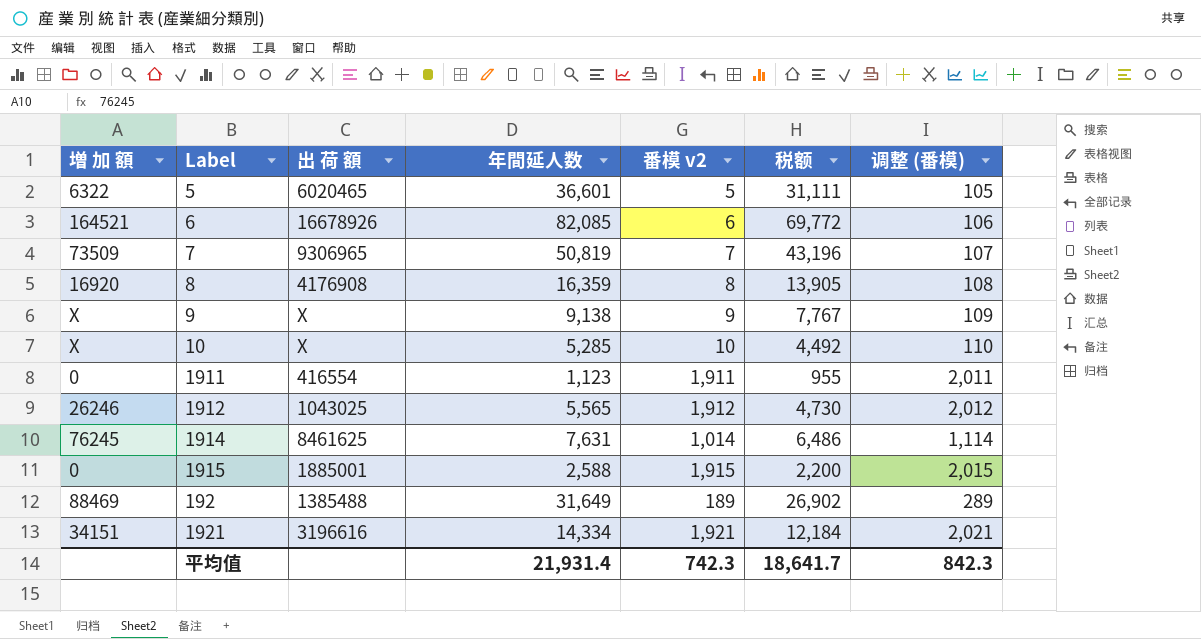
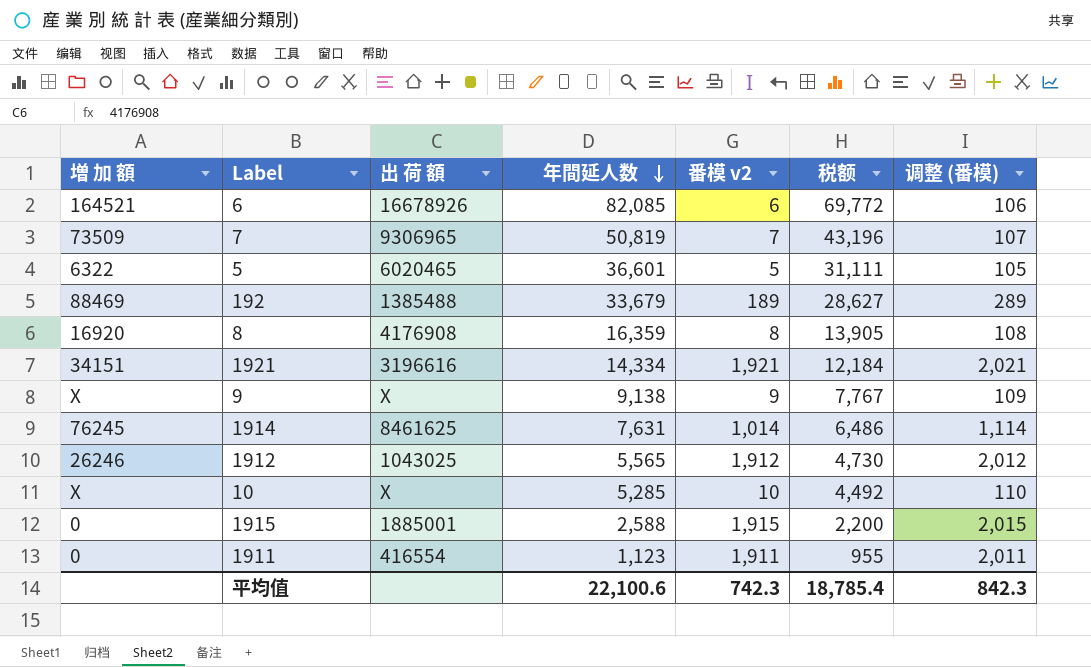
row order: none -> 年間延人数 descending
192 | 年間延人数: 31,649 -> 33,679
192 | 税额: 26,902 -> 28,627
平均值 | 年間延人数: 21,931.4 -> 22,100.6
平均值 | 税额: 18,641.7 -> 18,785.4

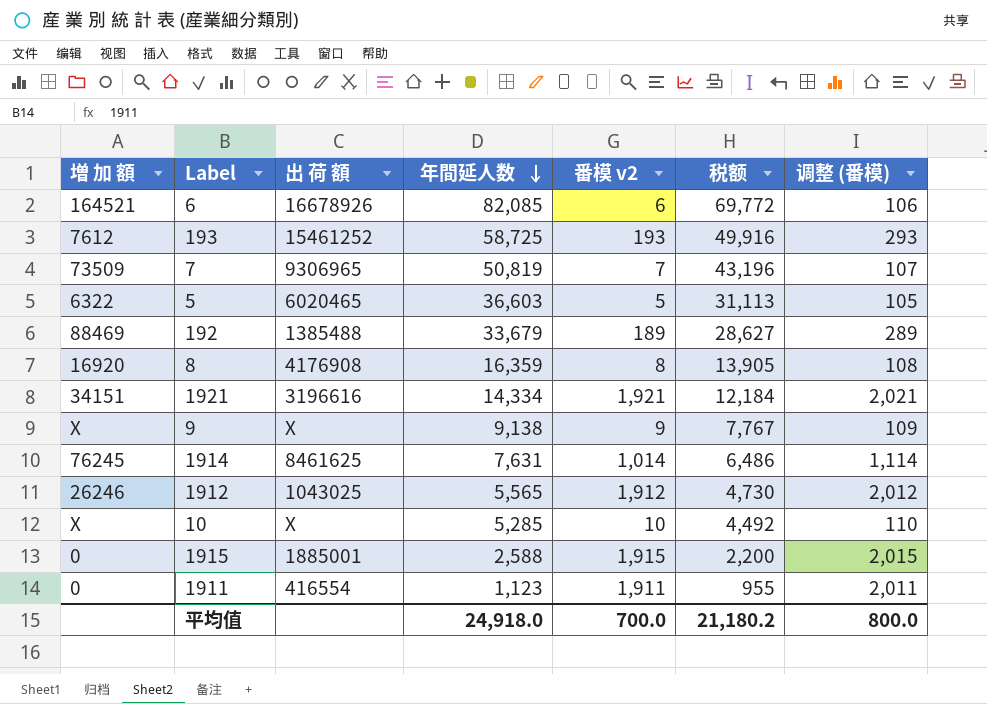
row 193: none -> 7612 | 15461252 | 58,725 | 193 | 49,916 | 293
5 | 年間延人数: 36,601 -> 36,603
5 | 税额: 31,111 -> 31,113
平均值 | 年間延人数: 22,100.6 -> 24,918.0
平均值 | 番模 v2: 742.3 -> 700.0
平均值 | 税额: 18,785.4 -> 21,180.2
平均值 | 调整 (番模): 842.3 -> 800.0

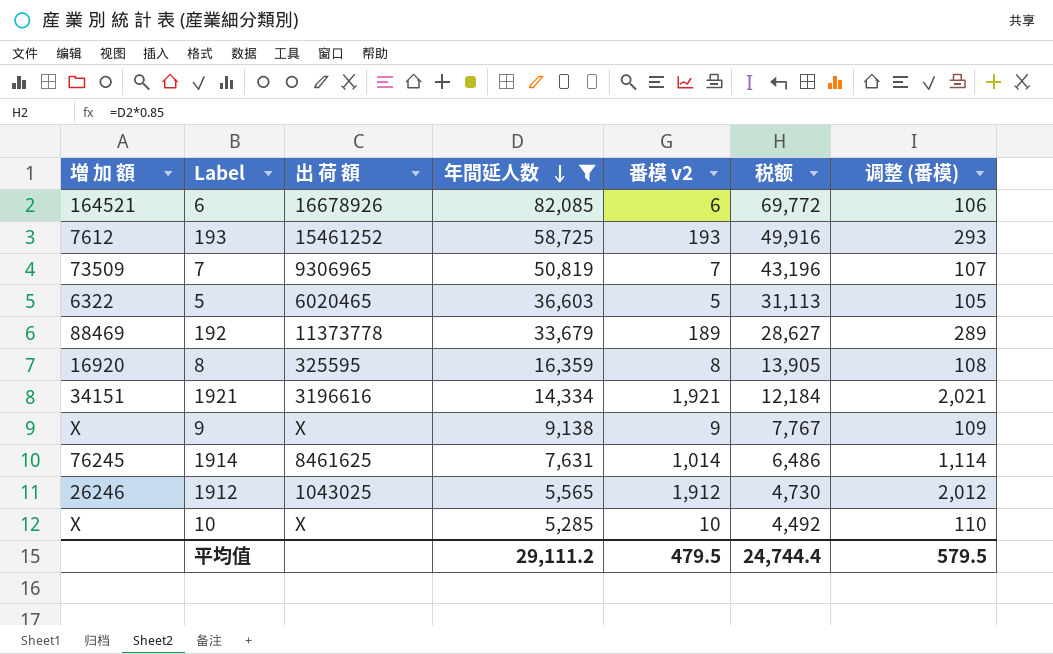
filter: none -> 年間延人数 >= 5,285
192 | 出 荷 額: 1385488 -> 11373778
8 | 出 荷 額: 4176908 -> 325595
平均值 | 年間延人数: 24,918.0 -> 29,111.2
平均值 | 番模 v2: 700.0 -> 479.5
平均值 | 税额: 21,180.2 -> 24,744.4
平均值 | 调整 (番模): 800.0 -> 579.5

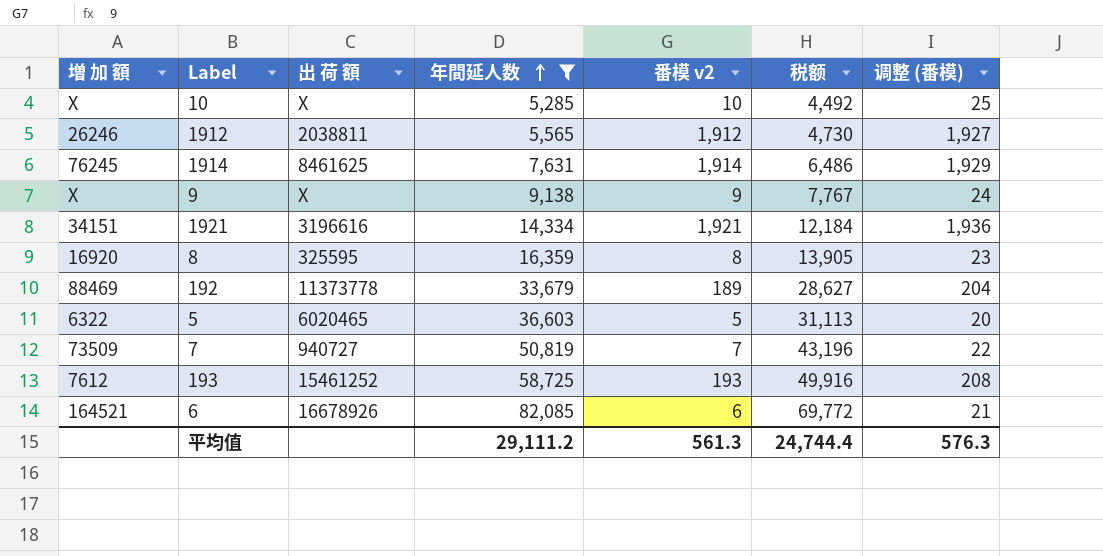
row order: 年間延人数 descending -> 年間延人数 ascending
column 调整 (番模) | formula: [番模 v2] + 100 -> [番模 v2] + 15
1912 | 出 荷 額: 1043025 -> 2038811
1914 | 番模 v2: 1,014 -> 1,914
7 | 出 荷 額: 9306965 -> 940727
平均值 | 番模 v2: 479.5 -> 561.3
平均值 | 调整 (番模): 579.5 -> 576.3

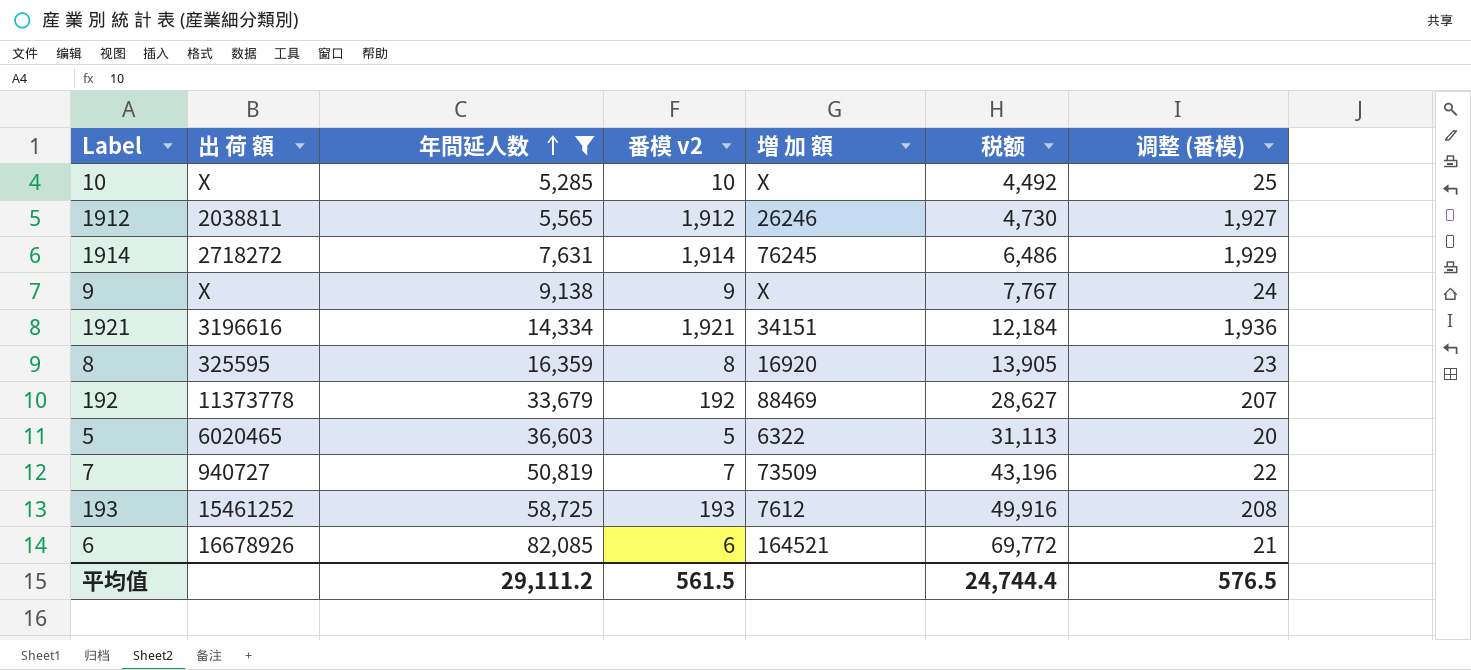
column 増 加 額 | position: 1 -> 5
1914 | 出 荷 額: 8461625 -> 2718272
192 | 番模 v2: 189 -> 192
192 | 调整 (番模): 204 -> 207
平均值 | 番模 v2: 561.3 -> 561.5
平均值 | 调整 (番模): 576.3 -> 576.5

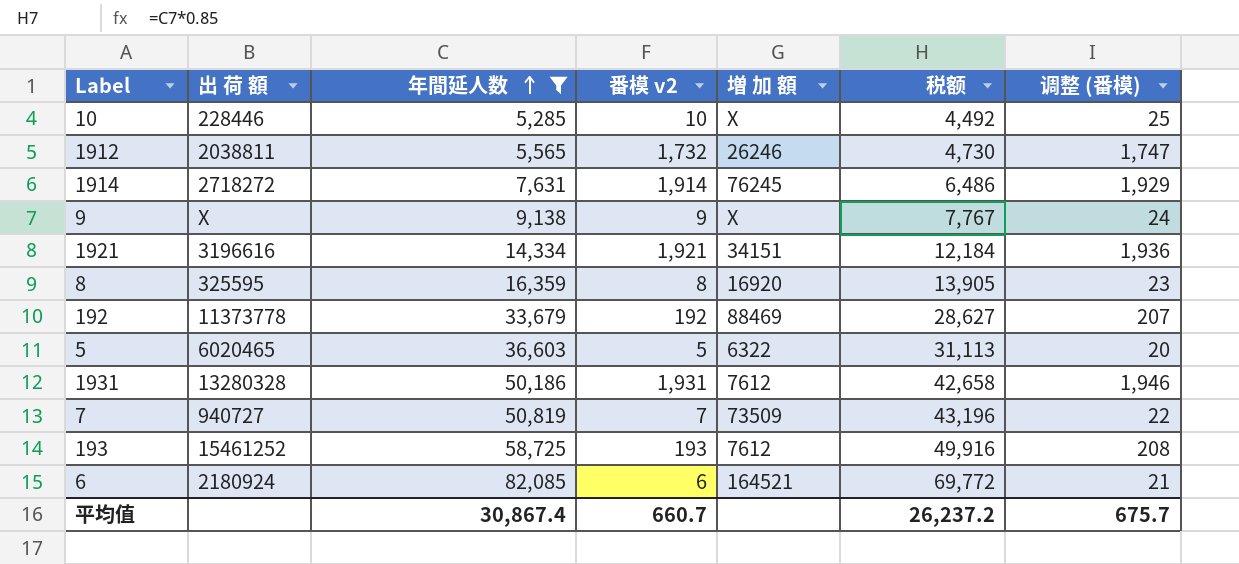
10 | 出 荷 額: X -> 228446
1912 | 番模 v2: 1,912 -> 1,732
1912 | 调整 (番模): 1,927 -> 1,747
row 1931: none -> 13280328 | 50,186 | 1,931 | 7612 | 42,658 | 1,946
6 | 出 荷 額: 16678926 -> 2180924
平均值 | 年間延人数: 29,111.2 -> 30,867.4
平均值 | 番模 v2: 561.5 -> 660.7
平均值 | 税额: 24,744.4 -> 26,237.2
平均值 | 调整 (番模): 576.5 -> 675.7

